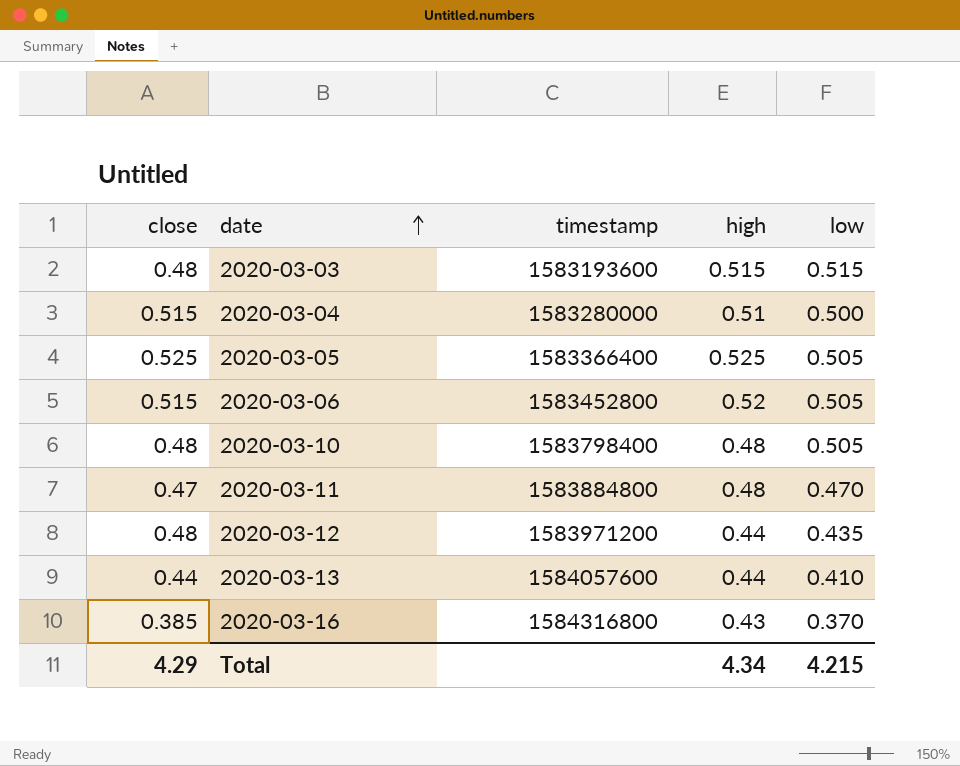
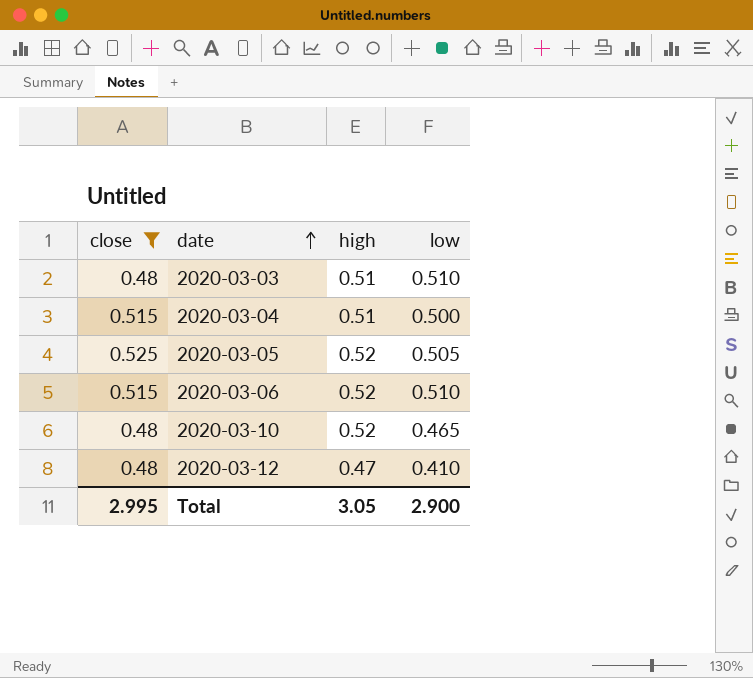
filter: none -> close >= 0.48
column timestamp | position: 3 -> none
2020-03-03 | high: 0.515 -> 0.51
2020-03-03 | low: 0.515 -> 0.510
2020-03-05 | high: 0.525 -> 0.52
2020-03-06 | low: 0.505 -> 0.510
2020-03-10 | high: 0.48 -> 0.52
2020-03-10 | low: 0.505 -> 0.465
2020-03-12 | high: 0.44 -> 0.47
2020-03-12 | low: 0.435 -> 0.410
Total | close: 4.29 -> 2.995
Total | high: 4.34 -> 3.05
Total | low: 4.215 -> 2.900

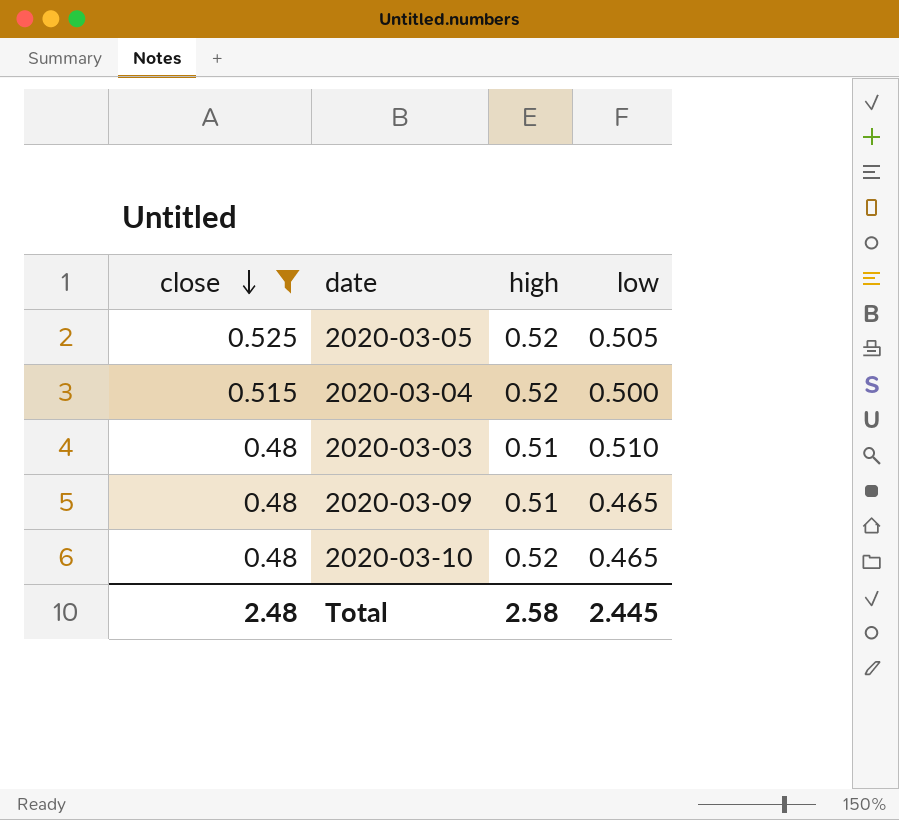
row order: date ascending -> close descending
row 2020-03-06: 0.515 | 0.52 | 0.510 -> none
row 2020-03-12: 0.48 | 0.47 | 0.410 -> none
2020-03-04 | high: 0.51 -> 0.52
row 2020-03-09: none -> 0.48 | 0.51 | 0.465
Total | close: 2.995 -> 2.48
Total | high: 3.05 -> 2.58
Total | low: 2.900 -> 2.445

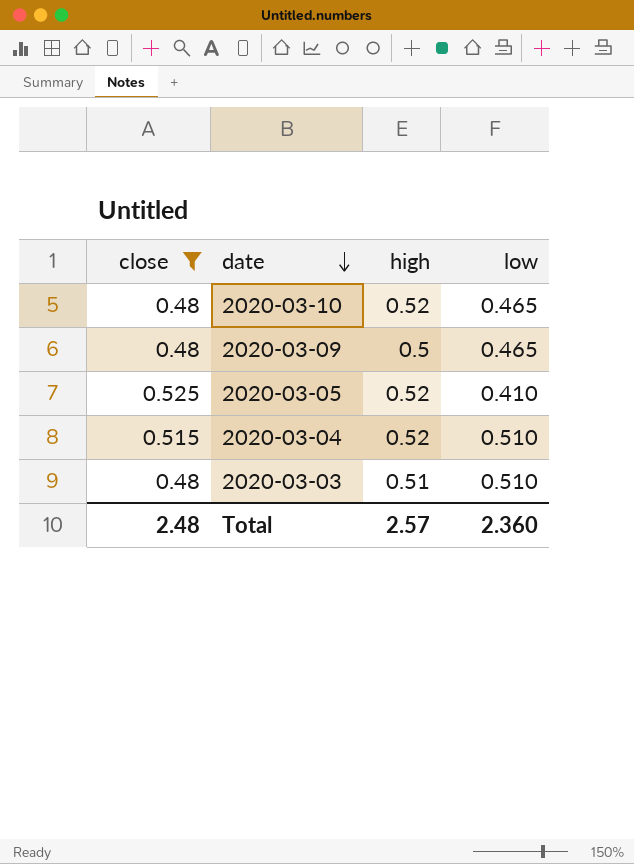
row order: close descending -> date descending
2020-03-09 | high: 0.51 -> 0.5
2020-03-05 | low: 0.505 -> 0.410
2020-03-04 | low: 0.500 -> 0.510
Total | high: 2.58 -> 2.57
Total | low: 2.445 -> 2.360

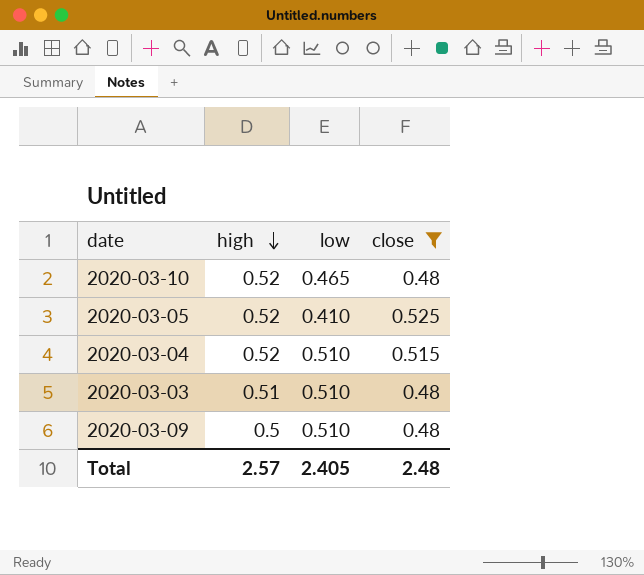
row order: date descending -> high descending
column close | position: 1 -> 4
2020-03-09 | low: 0.465 -> 0.510
Total | low: 2.360 -> 2.405

